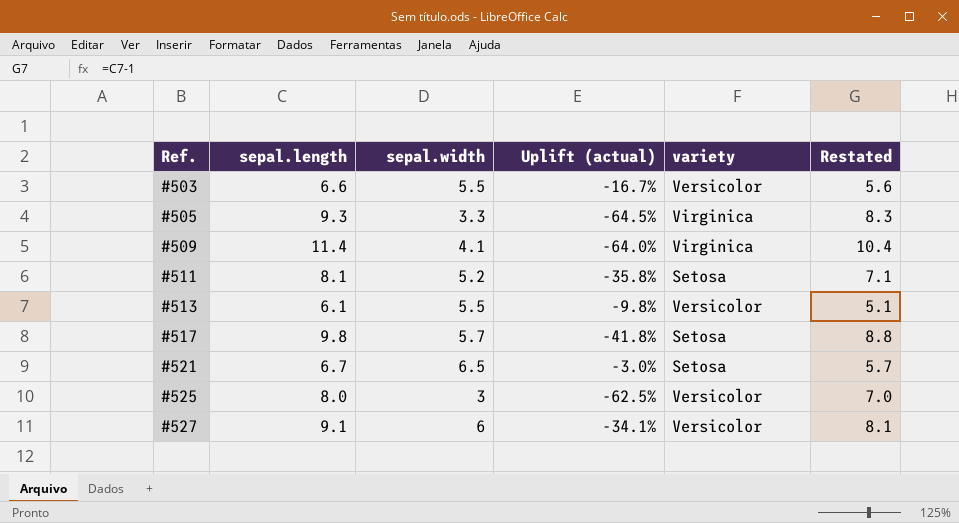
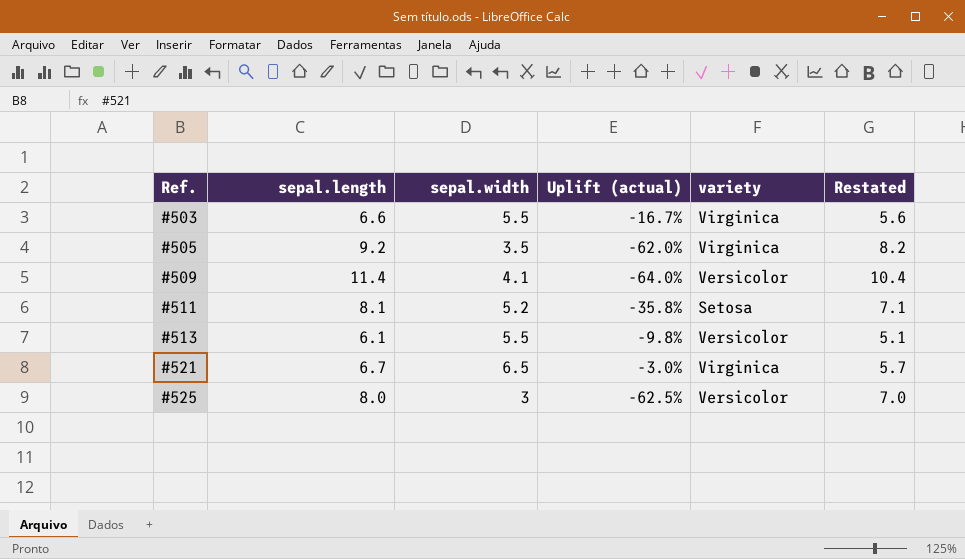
row #517: 9.8 | 5.7 | -41.8% | Setosa | 8.8 -> none
row #527: 9.1 | 6 | -34.1% | Versicolor | 8.1 -> none
#503 | variety: Versicolor -> Virginica
#505 | sepal.length: 9.3 -> 9.2
#505 | sepal.width: 3.3 -> 3.5
#505 | Uplift (actual): -64.5% -> -62.0%
#505 | Restated: 8.3 -> 8.2
#509 | variety: Virginica -> Versicolor
#521 | variety: Setosa -> Virginica

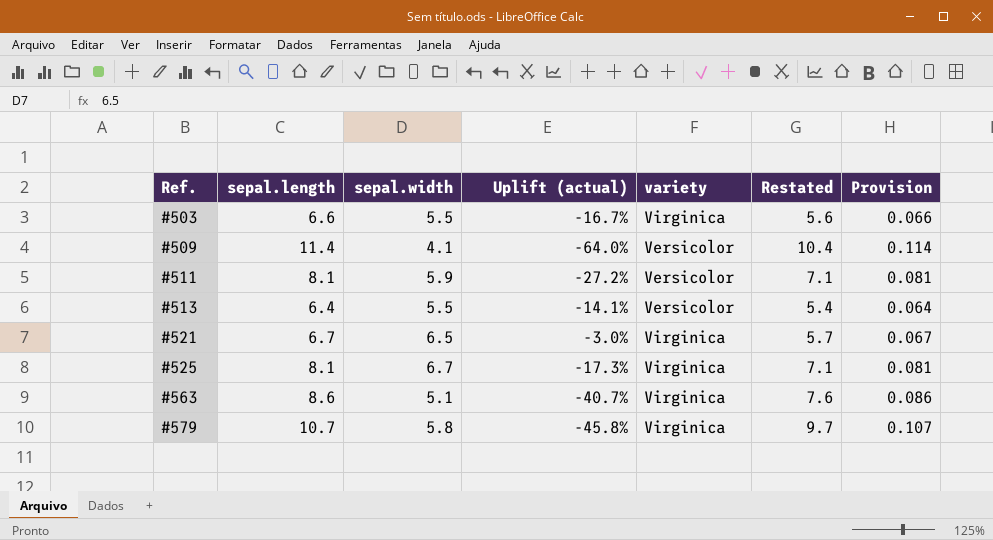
column Provision | formula: none -> [sepal.length] * 0.01
row #505: 9.2 | 3.5 | -62.0% | Virginica | 8.2 -> none
#511 | sepal.width: 5.2 -> 5.9
#511 | Uplift (actual): -35.8% -> -27.2%
#511 | variety: Setosa -> Versicolor
#513 | sepal.length: 6.1 -> 6.4
#513 | Uplift (actual): -9.8% -> -14.1%
#513 | Restated: 5.1 -> 5.4
#525 | sepal.length: 8.0 -> 8.1
#525 | sepal.width: 3 -> 6.7
#525 | Uplift (actual): -62.5% -> -17.3%
#525 | variety: Versicolor -> Virginica
#525 | Restated: 7.0 -> 7.1
row #563: none -> 8.6 | 5.1 | -40.7% | Virginica | 7.6 | 0.086
row #579: none -> 10.7 | 5.8 | -45.8% | Virginica | 9.7 | 0.107

